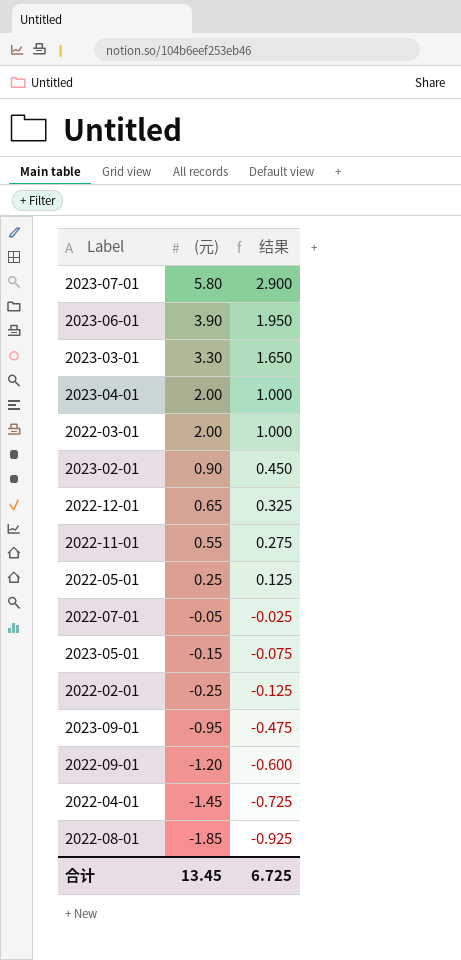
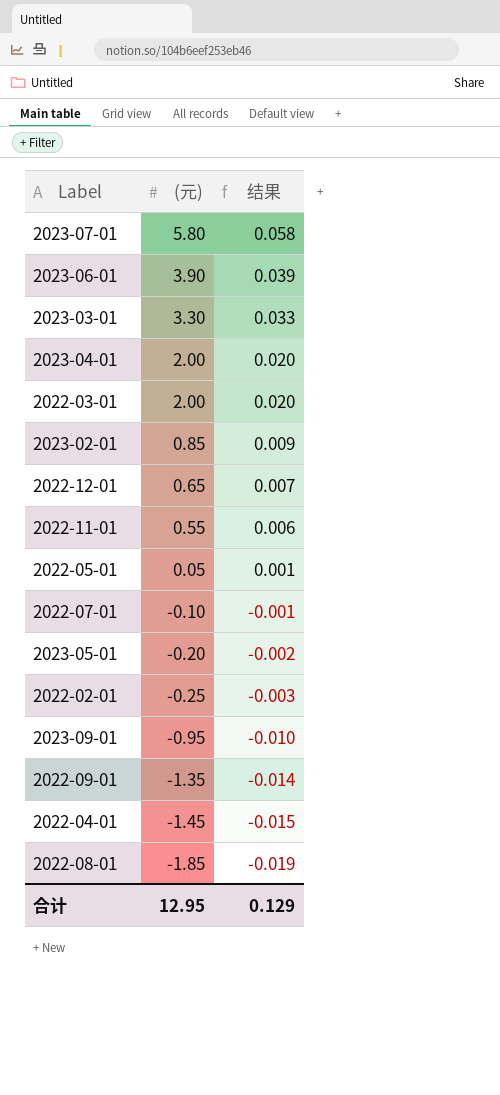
column 结果 | formula: [(元)] * 0.5 -> [(元)] * 0.01
2023-02-01 | (元): 0.90 -> 0.85
2022-05-01 | (元): 0.25 -> 0.05
2022-07-01 | (元): -0.05 -> -0.10
2023-05-01 | (元): -0.15 -> -0.20
2022-09-01 | (元): -1.20 -> -1.35
合计 | (元): 13.45 -> 12.95
合计 | 结果: 6.725 -> 0.129

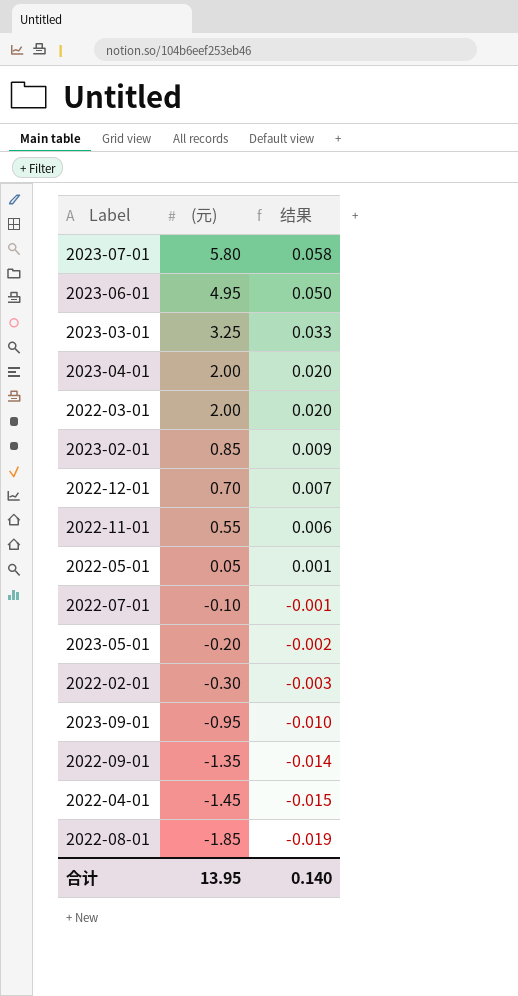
2023-06-01 | (元): 3.90 -> 4.95
2023-06-01 | 结果: 0.039 -> 0.050
2023-03-01 | (元): 3.30 -> 3.25
2022-12-01 | (元): 0.65 -> 0.70
2022-02-01 | (元): -0.25 -> -0.30
合计 | (元): 12.95 -> 13.95
合计 | 结果: 0.129 -> 0.140

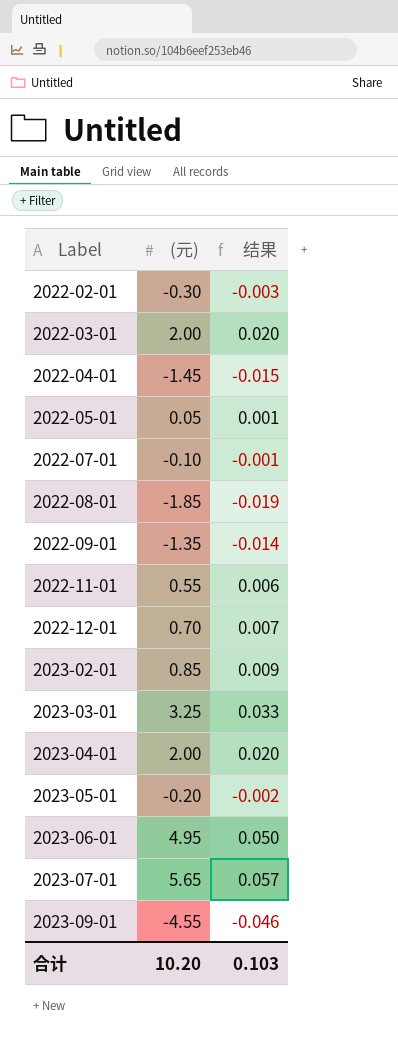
row order: (元) descending -> Label ascending
2023-07-01 | (元): 5.80 -> 5.65
2023-07-01 | 结果: 0.058 -> 0.057
2023-09-01 | (元): -0.95 -> -4.55
2023-09-01 | 结果: -0.010 -> -0.046
合计 | (元): 13.95 -> 10.20
合计 | 结果: 0.140 -> 0.103

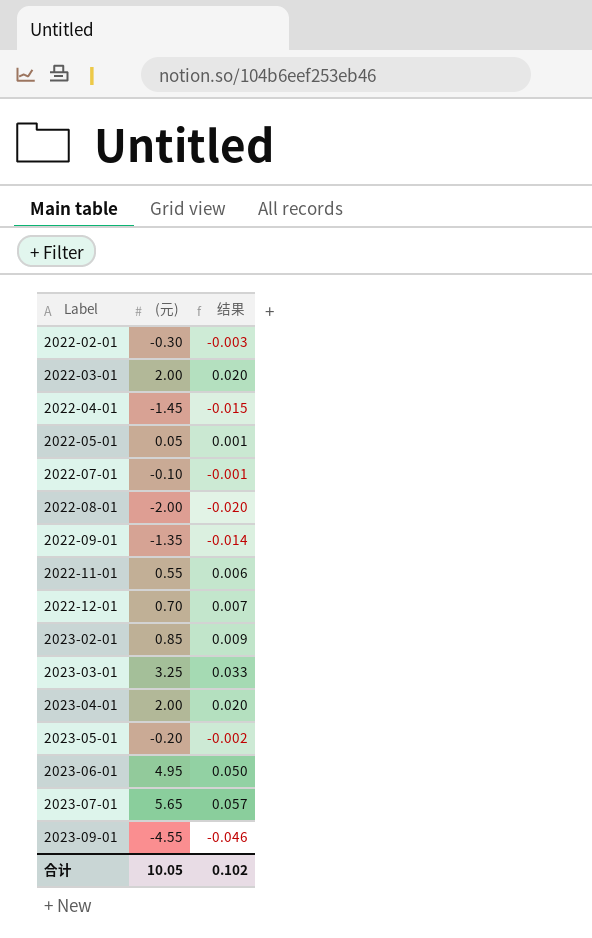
2022-08-01 | (元): -1.85 -> -2.00
2022-08-01 | 结果: -0.019 -> -0.020
合计 | (元): 10.20 -> 10.05
合计 | 结果: 0.103 -> 0.102

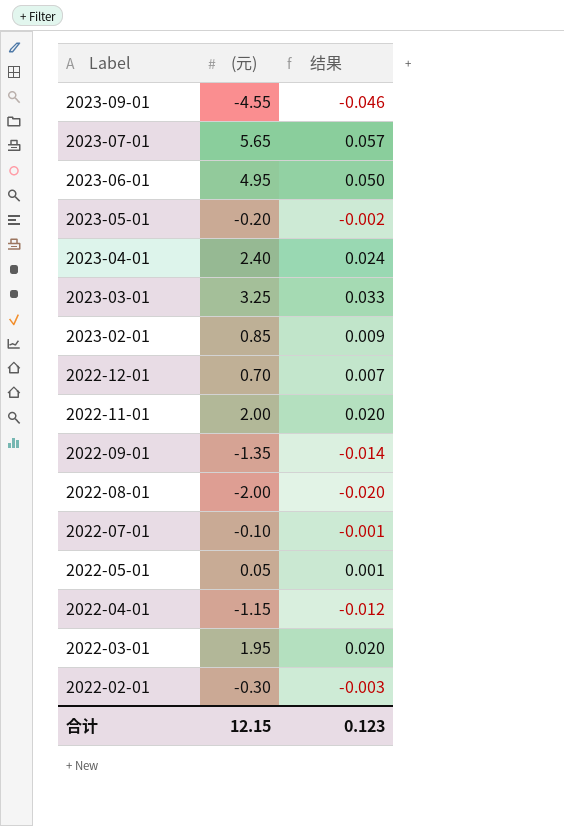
row order: Label ascending -> Label descending
2023-04-01 | (元): 2.00 -> 2.40
2023-04-01 | 结果: 0.020 -> 0.024
2022-11-01 | (元): 0.55 -> 2.00
2022-11-01 | 结果: 0.006 -> 0.020
2022-04-01 | (元): -1.45 -> -1.15
2022-04-01 | 结果: -0.015 -> -0.012
2022-03-01 | (元): 2.00 -> 1.95
合计 | (元): 10.05 -> 12.15
合计 | 结果: 0.102 -> 0.123

